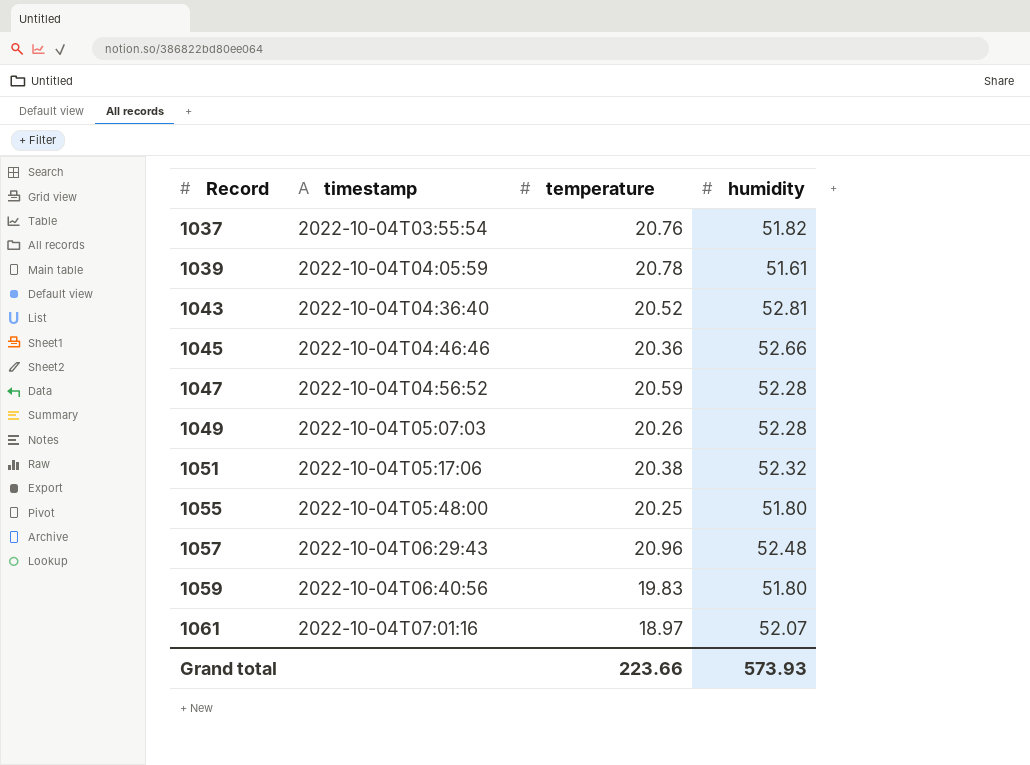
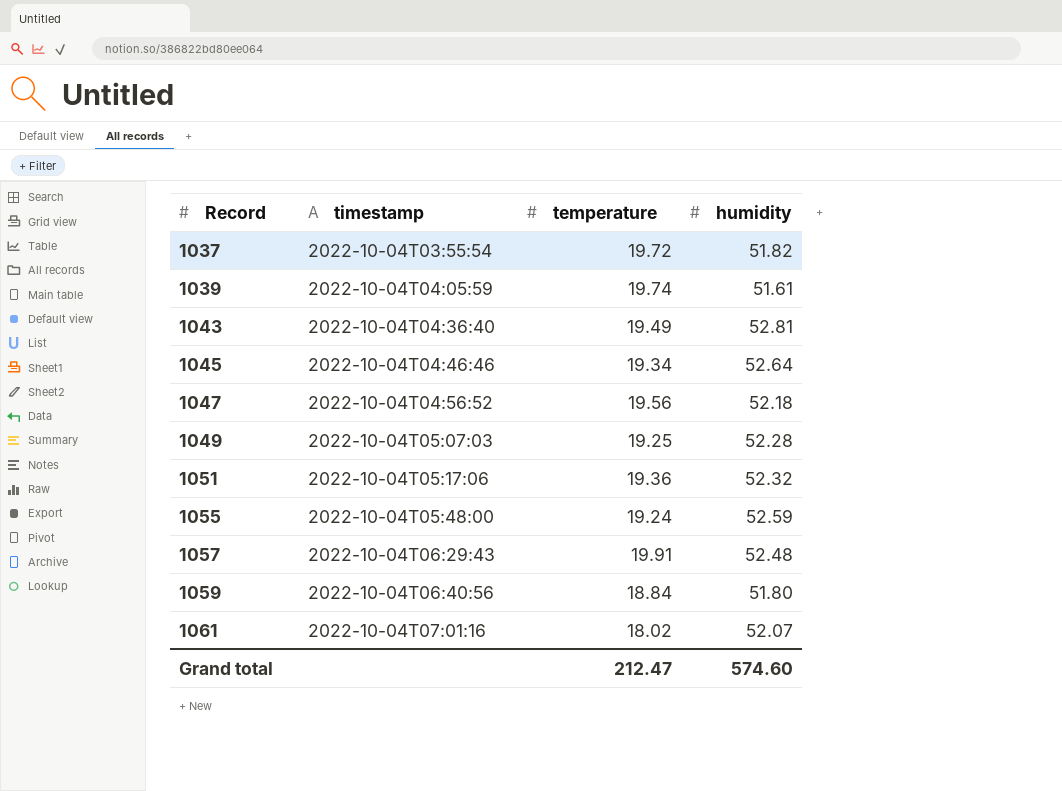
1037 | temperature: 20.76 -> 19.72
1039 | temperature: 20.78 -> 19.74
1043 | temperature: 20.52 -> 19.49
1045 | temperature: 20.36 -> 19.34
1045 | humidity: 52.66 -> 52.64
1047 | temperature: 20.59 -> 19.56
1047 | humidity: 52.28 -> 52.18
1049 | temperature: 20.26 -> 19.25
1051 | temperature: 20.38 -> 19.36
1055 | temperature: 20.25 -> 19.24
1055 | humidity: 51.80 -> 52.59
1057 | temperature: 20.96 -> 19.91
1059 | temperature: 19.83 -> 18.84
1061 | temperature: 18.97 -> 18.02
Grand total | temperature: 223.66 -> 212.47
Grand total | humidity: 573.93 -> 574.60

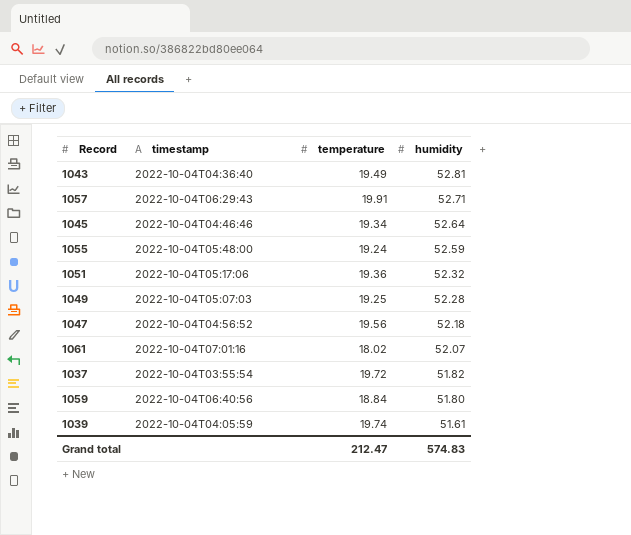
row order: Record ascending -> humidity descending
1057 | humidity: 52.48 -> 52.71
Grand total | humidity: 574.60 -> 574.83

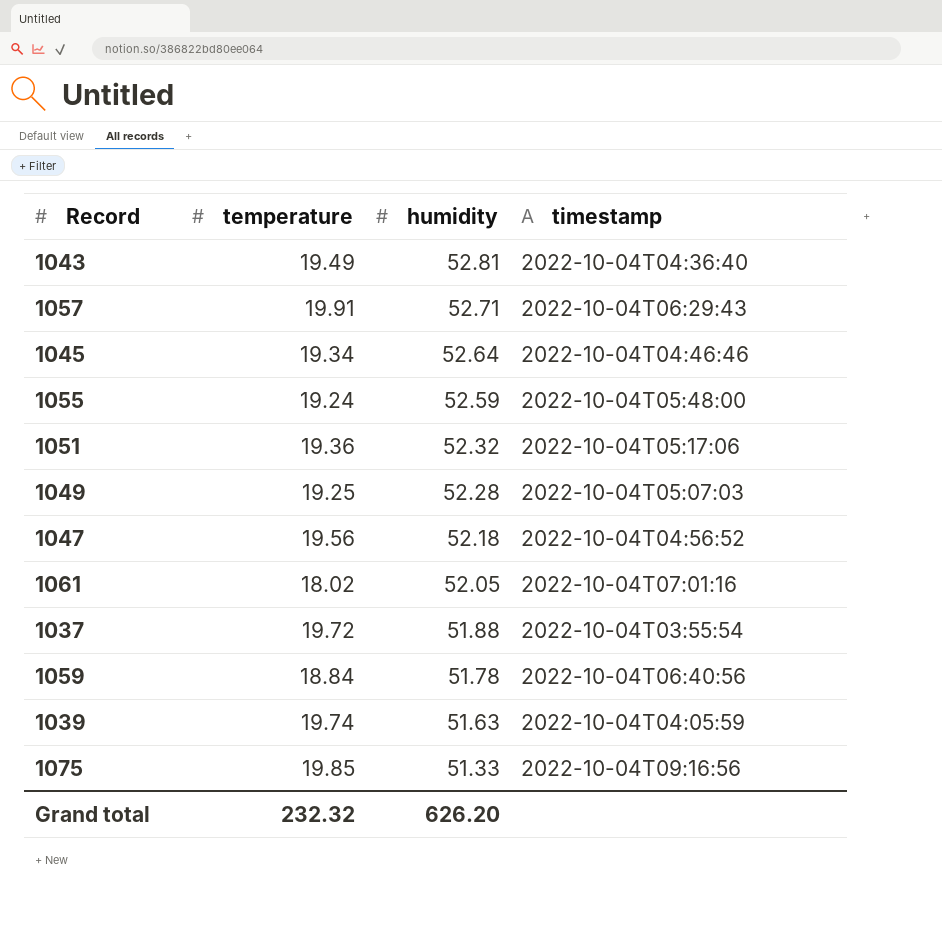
column timestamp | position: 2 -> 4
1061 | humidity: 52.07 -> 52.05
1037 | humidity: 51.82 -> 51.88
1059 | humidity: 51.80 -> 51.78
1039 | humidity: 51.61 -> 51.63
row 1075: none -> 19.85 | 51.33 | 2022-10-04T09:16:56
Grand total | temperature: 212.47 -> 232.32
Grand total | humidity: 574.83 -> 626.20

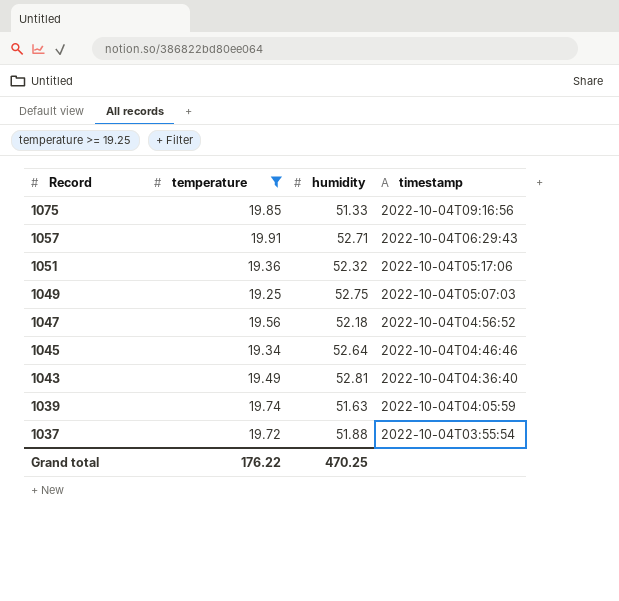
filter: none -> temperature >= 19.25
row order: humidity descending -> Record descending
1049 | humidity: 52.28 -> 52.75
Grand total | temperature: 232.32 -> 176.22
Grand total | humidity: 626.20 -> 470.25

